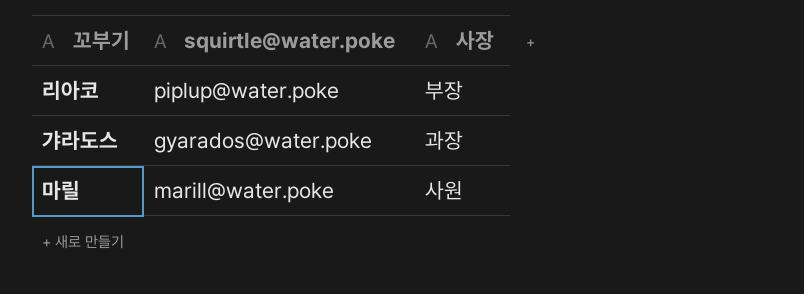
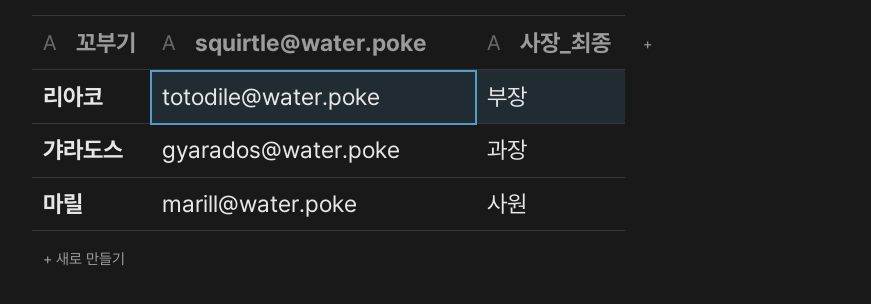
column name: 사장 -> 사장_최종
리아코 | squirtle@water.poke: piplup@water.poke -> totodile@water.poke

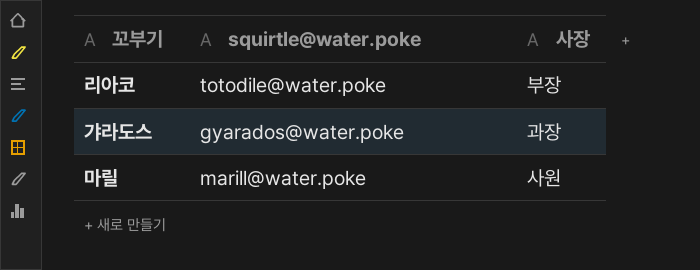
column name: 사장_최종 -> 사장

